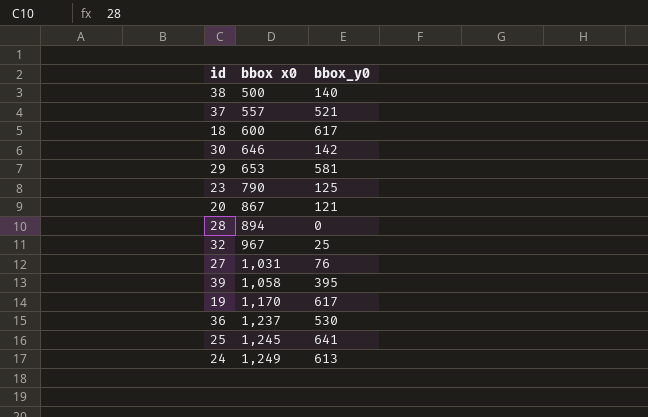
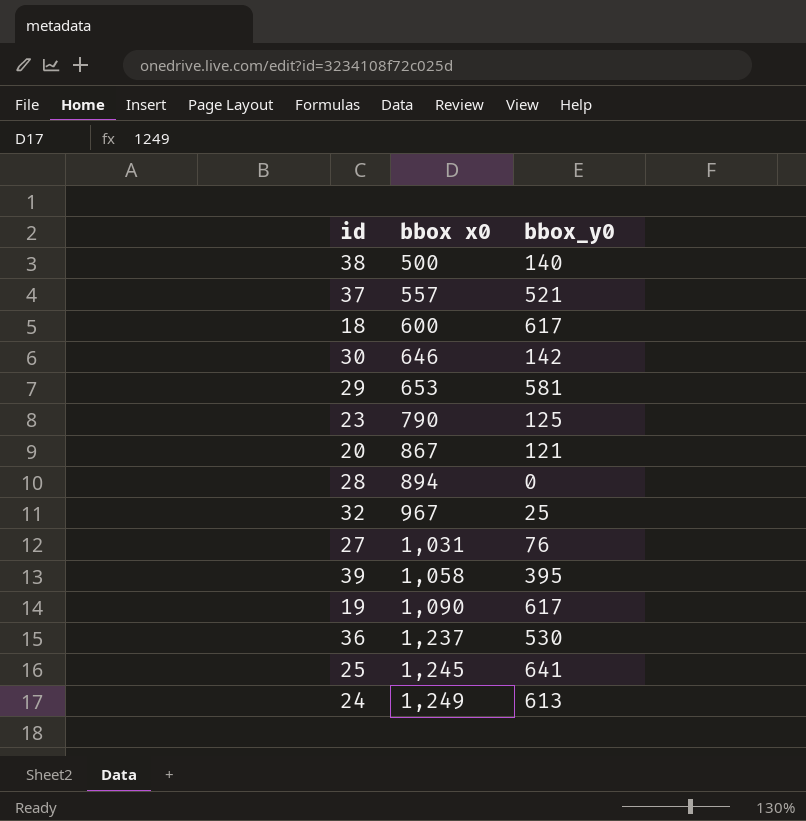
19 | bbox x0: 1,170 -> 1,090

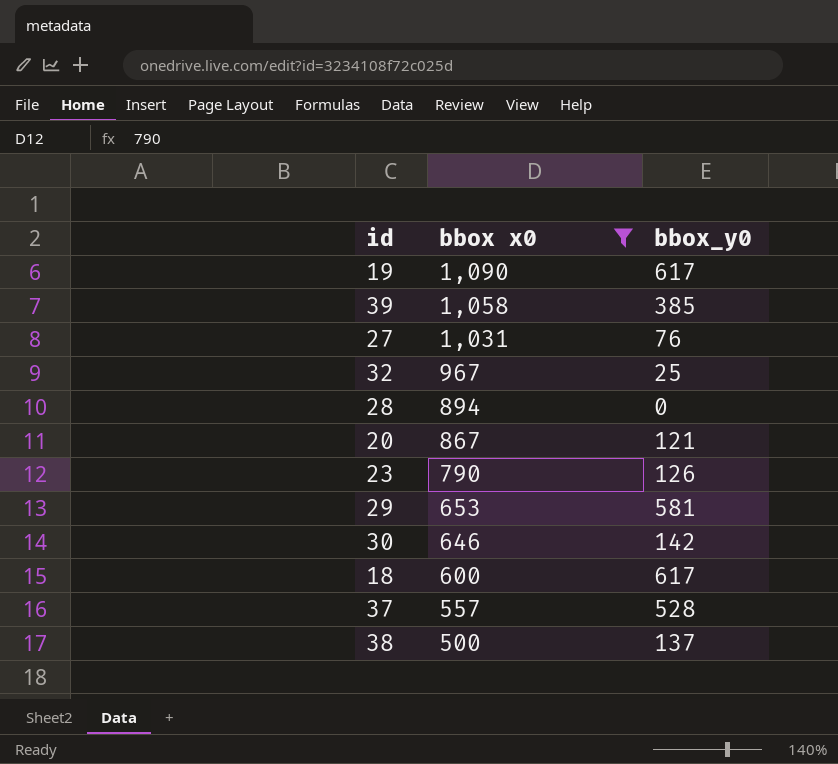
filter: none -> bbox x0 <= 1,090
row order: bbox x0 ascending -> bbox x0 descending
39 | bbox_y0: 395 -> 385
23 | bbox_y0: 125 -> 126
37 | bbox_y0: 521 -> 528
38 | bbox_y0: 140 -> 137

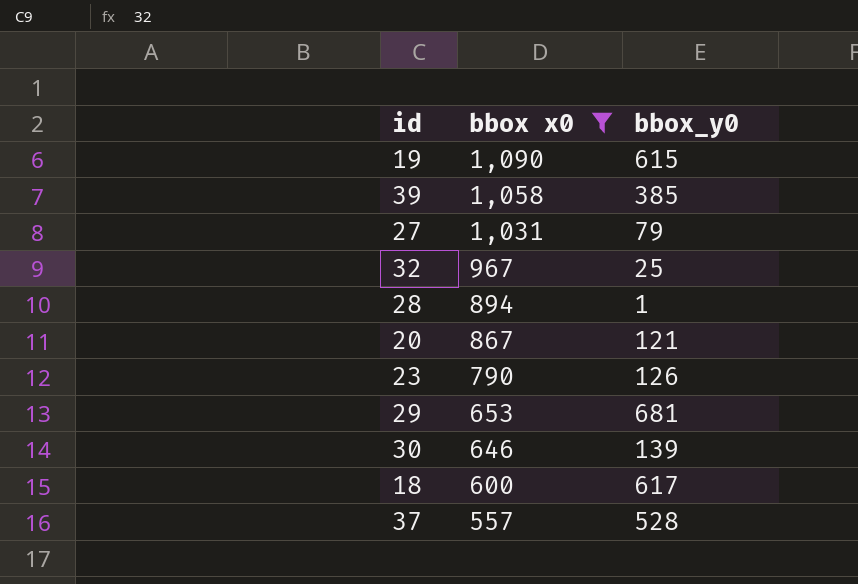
row 38: 500 | 137 -> none
19 | bbox_y0: 617 -> 615
27 | bbox_y0: 76 -> 79
28 | bbox_y0: 0 -> 1
29 | bbox_y0: 581 -> 681
30 | bbox_y0: 142 -> 139

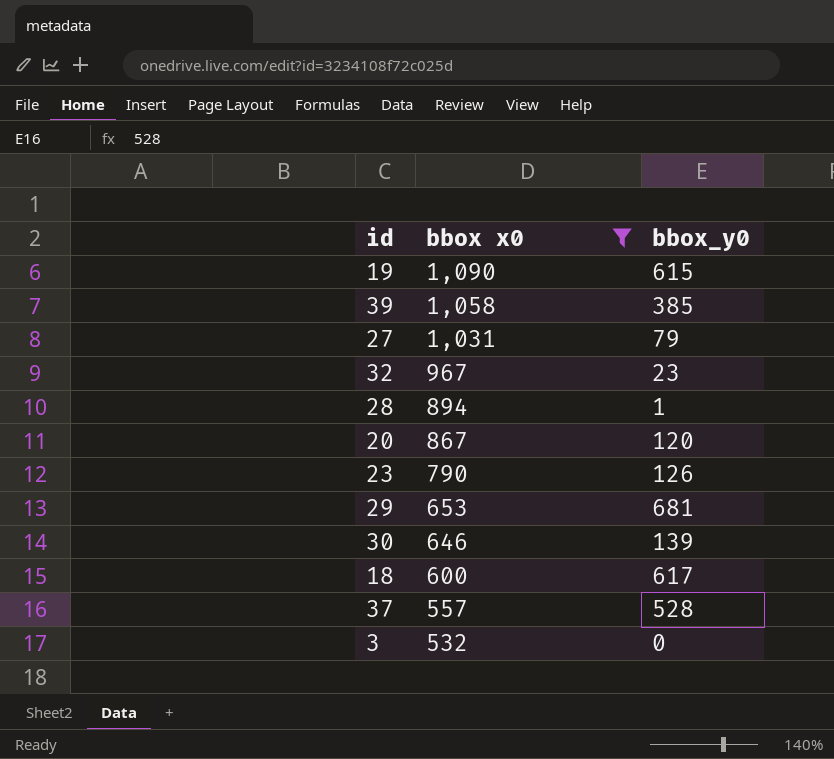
32 | bbox_y0: 25 -> 23
20 | bbox_y0: 121 -> 120
row 3: none -> 532 | 0

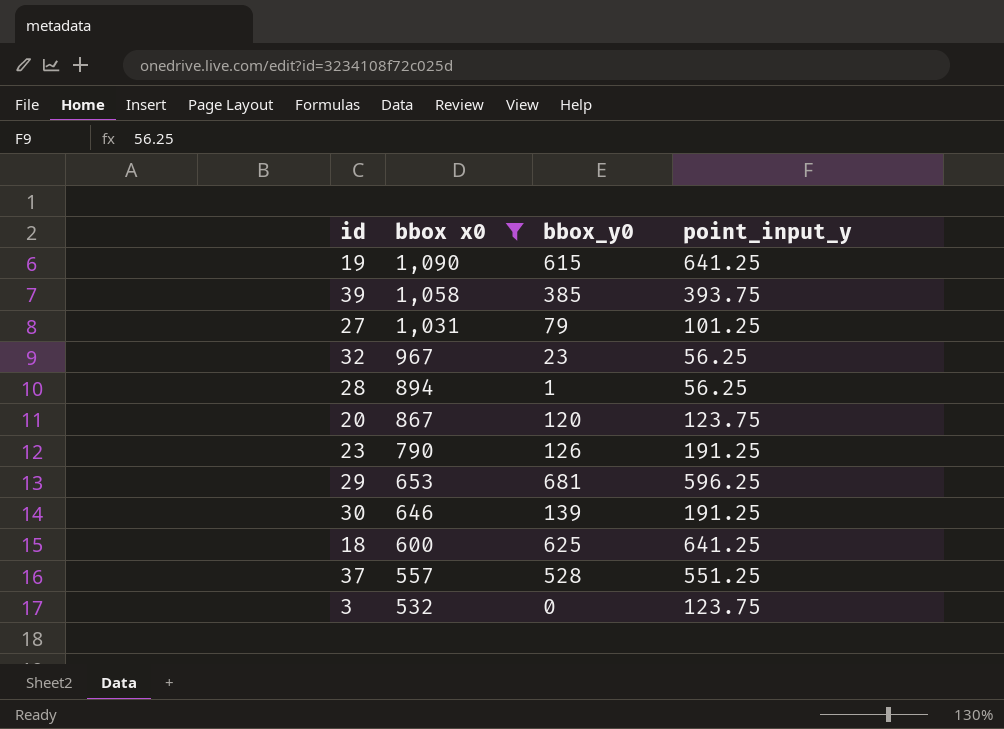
column point_input_y | position: none -> 4
18 | bbox_y0: 617 -> 625

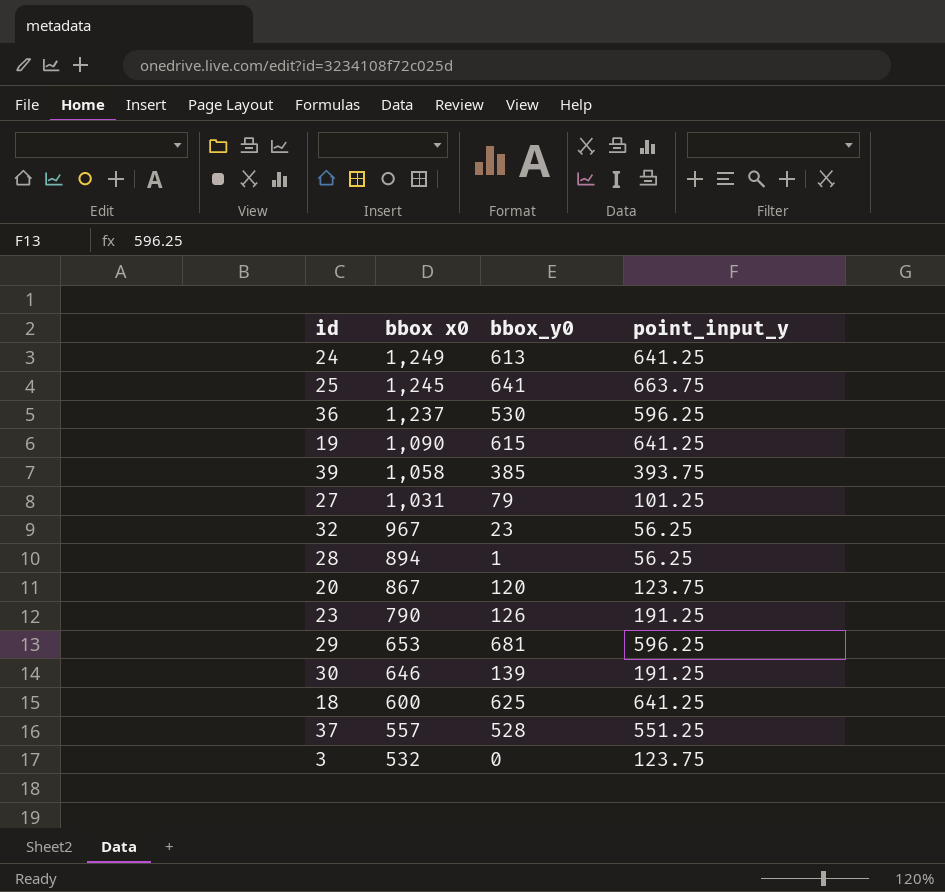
filter: bbox x0 <= 1,090 -> none

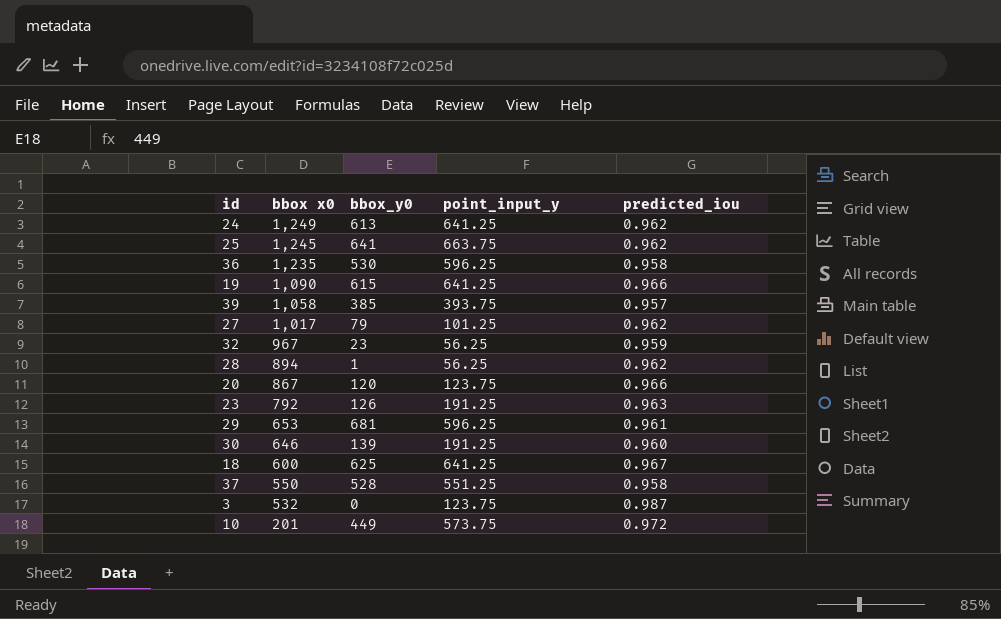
column predicted_iou | position: none -> 5
36 | bbox x0: 1,237 -> 1,235
27 | bbox x0: 1,031 -> 1,017
23 | bbox x0: 790 -> 792
37 | bbox x0: 557 -> 550
row 10: none -> 201 | 449 | 573.75 | 0.972

